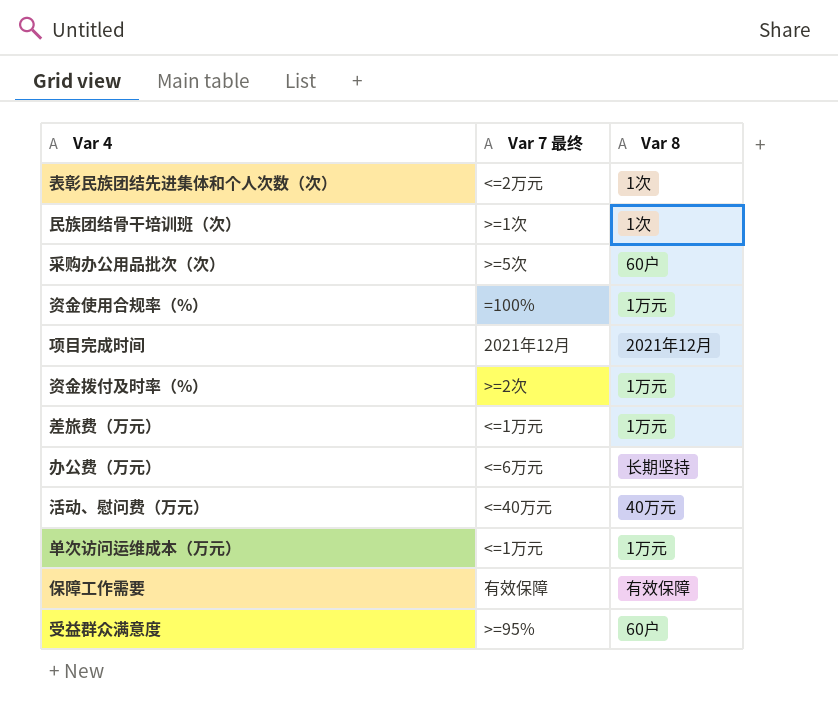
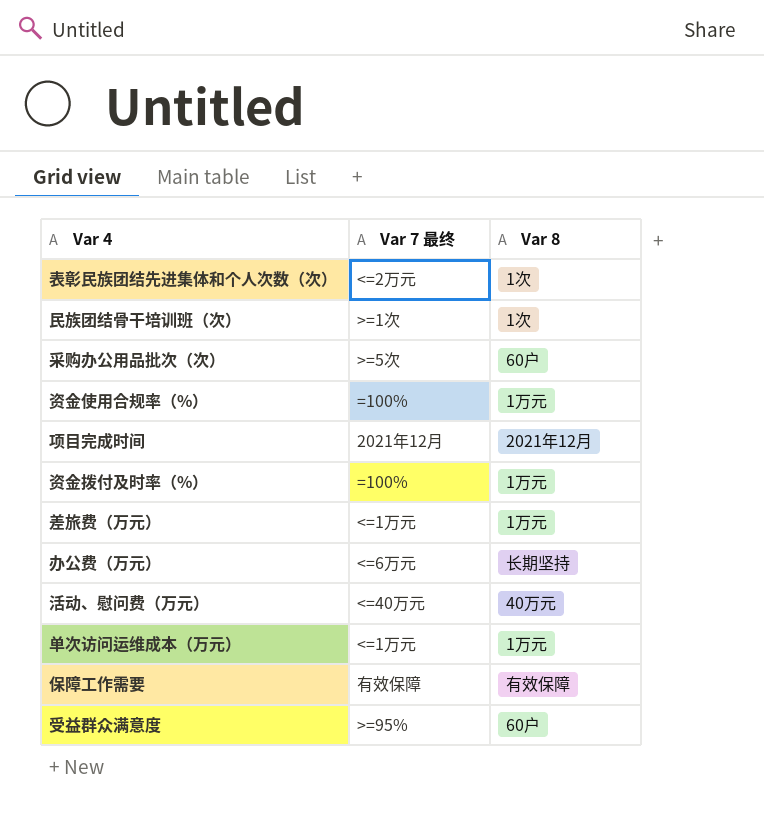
资金拨付及时率（%） | Var 7 最终: >=2次 -> =100%

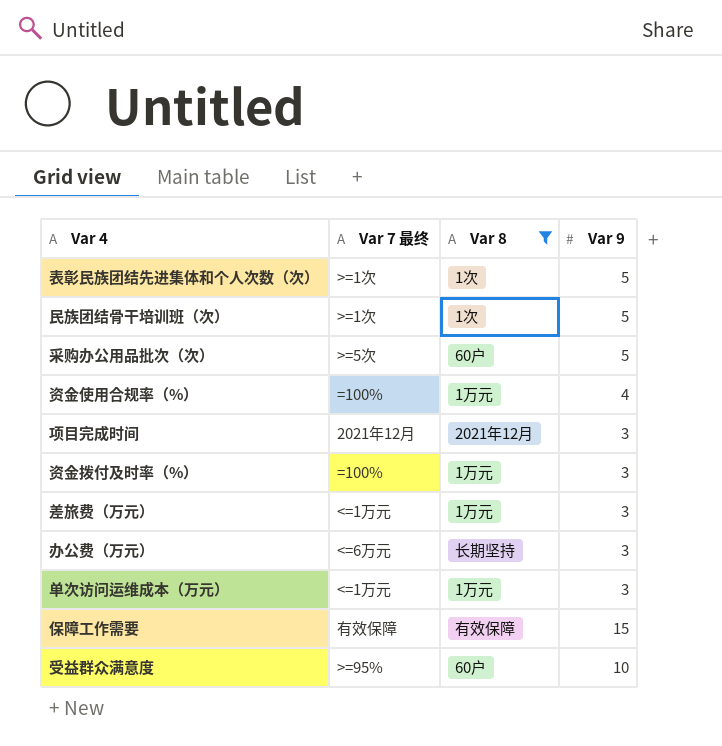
filter: none -> Var 8 != 40万元
column Var 9 | position: none -> 4
表彰民族团结先进集体和个人次数（次） | Var 7 最终: <=2万元 -> >=1次

